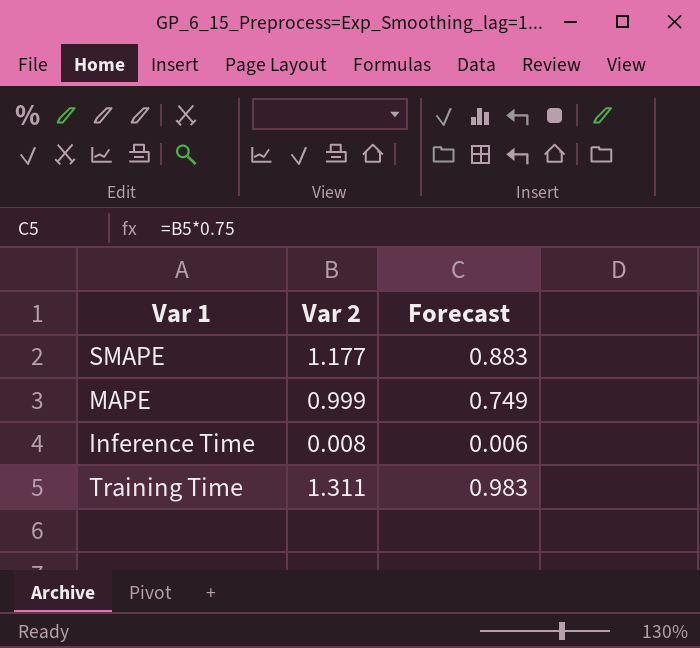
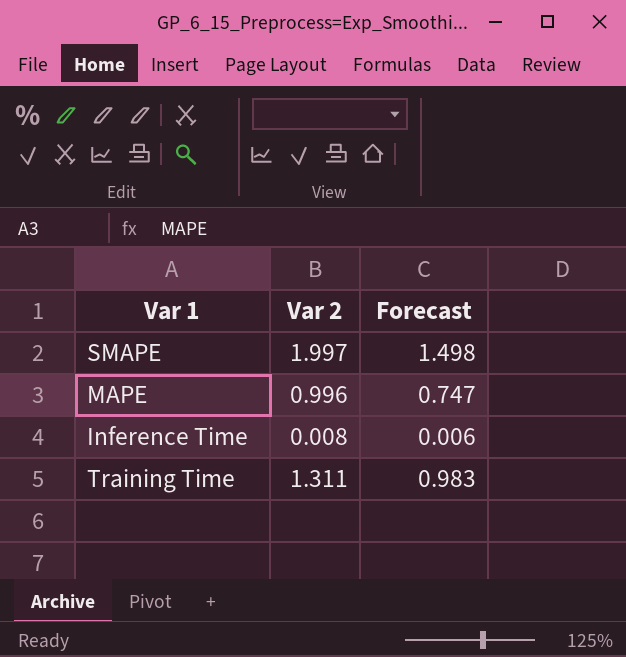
SMAPE | Var 2: 1.177 -> 1.997
SMAPE | Forecast: 0.883 -> 1.498
MAPE | Var 2: 0.999 -> 0.996
MAPE | Forecast: 0.749 -> 0.747

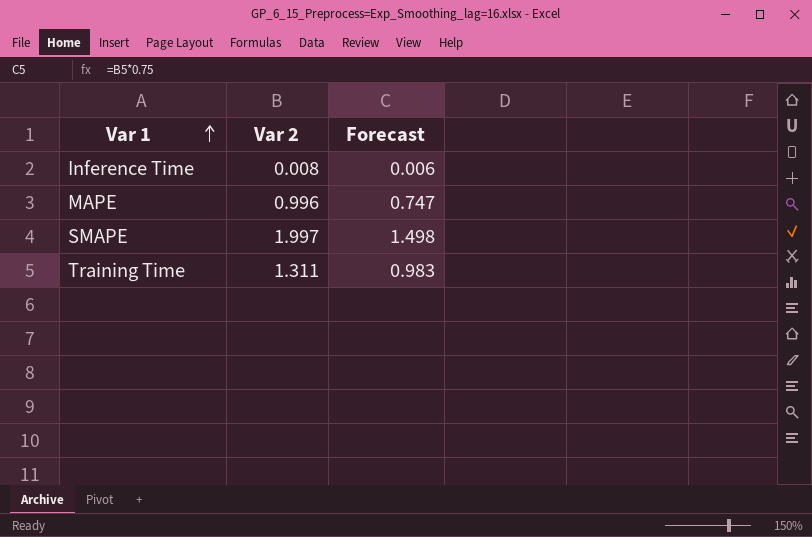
row order: none -> Var 1 ascending

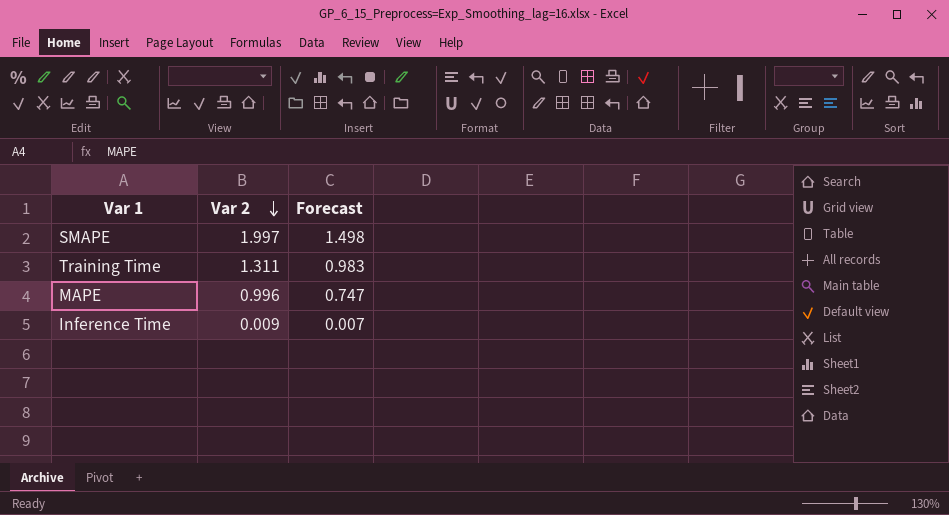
row order: Var 1 ascending -> Var 2 descending
Inference Time | Var 2: 0.008 -> 0.009
Inference Time | Forecast: 0.006 -> 0.007

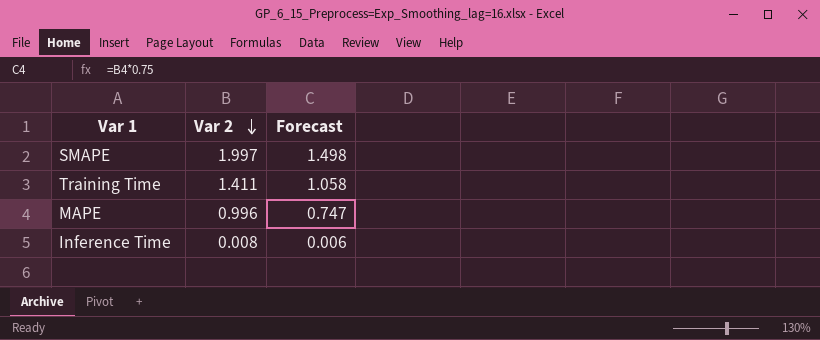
Training Time | Var 2: 1.311 -> 1.411
Training Time | Forecast: 0.983 -> 1.058
Inference Time | Var 2: 0.009 -> 0.008
Inference Time | Forecast: 0.007 -> 0.006

